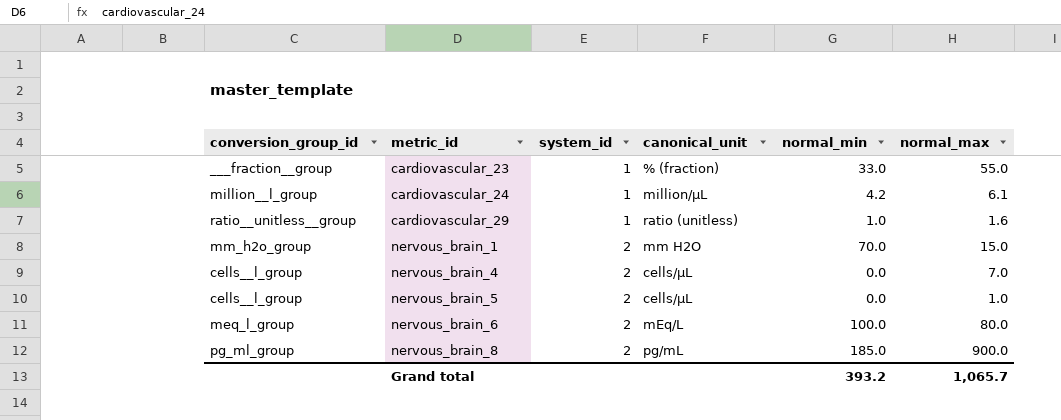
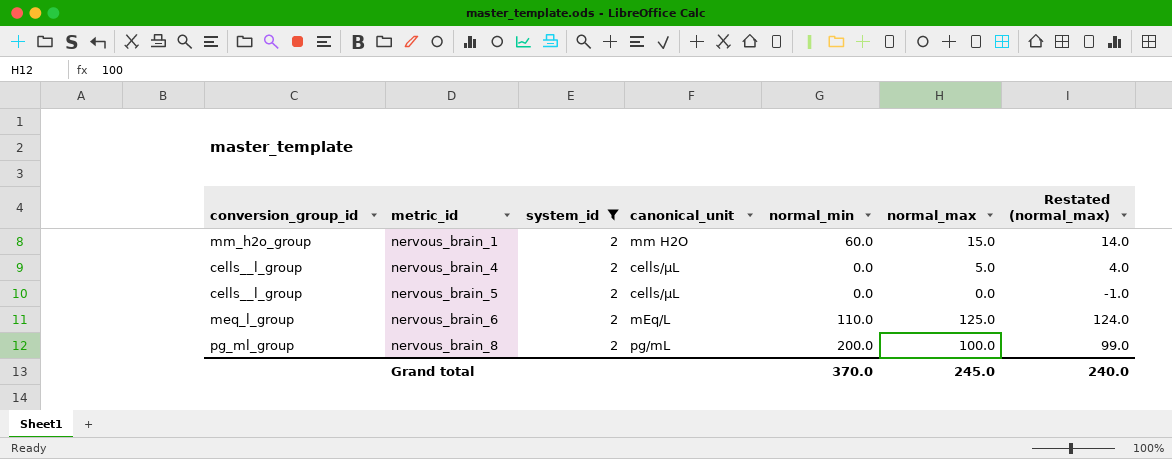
filter: none -> system_id = 2
column Restated (normal_max) | formula: none -> [normal_max] - 1
nervous_brain_1 | normal_min: 70.0 -> 60.0
nervous_brain_4 | normal_max: 7.0 -> 5.0
nervous_brain_5 | normal_max: 1.0 -> 0.0
nervous_brain_6 | normal_min: 100.0 -> 110.0
nervous_brain_6 | normal_max: 80.0 -> 125.0
nervous_brain_8 | normal_min: 185.0 -> 200.0
nervous_brain_8 | normal_max: 900.0 -> 100.0
Grand total | normal_min: 393.2 -> 370.0
Grand total | normal_max: 1,065.7 -> 245.0

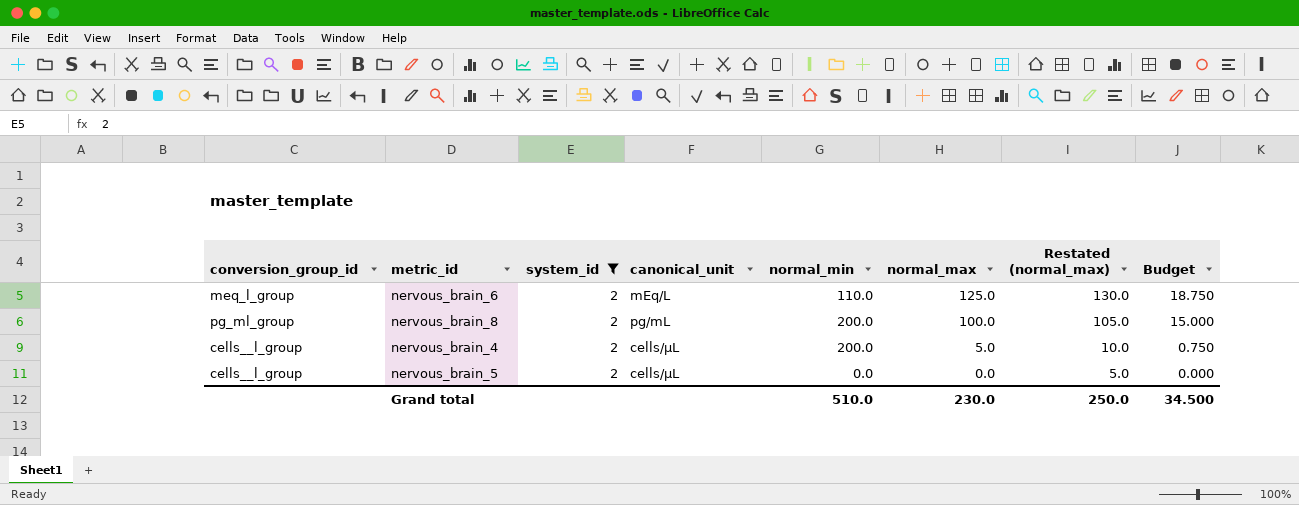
row order: metric_id ascending -> normal_max descending
column Restated (normal_max) | formula: [normal_max] - 1 -> [normal_max] + 5
column Budget | formula: none -> [normal_max] * 0.15
row nervous_brain_1: mm_h2o_group | 2 | mm H2O | 60.0 | 15.0 | 14.0 -> none
nervous_brain_4 | normal_min: 0.0 -> 200.0
Grand total | normal_min: 370.0 -> 510.0
Grand total | normal_max: 245.0 -> 230.0
Grand total | Restated (normal_max): 240.0 -> 250.0

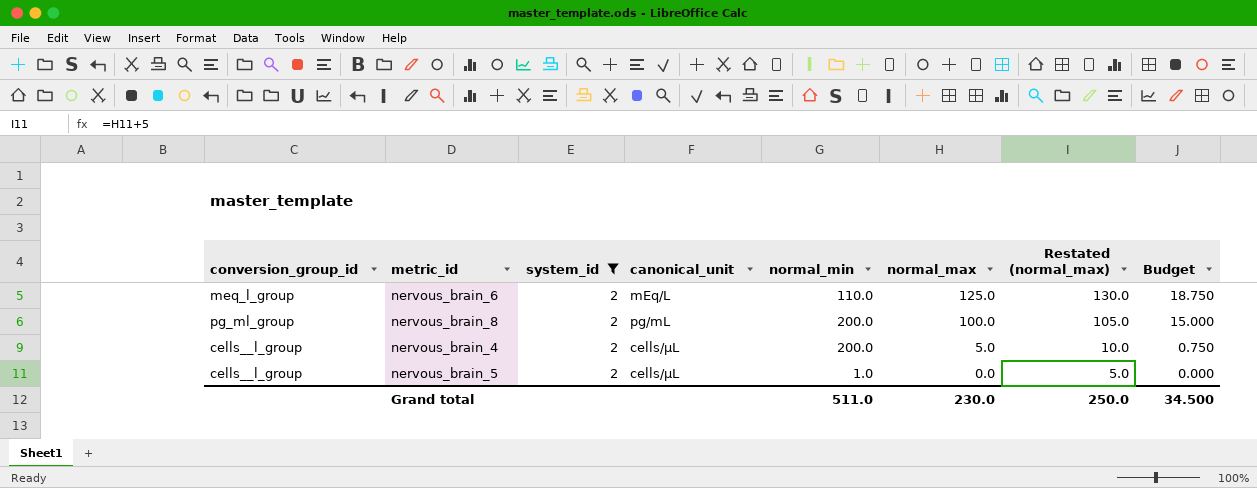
nervous_brain_5 | normal_min: 0.0 -> 1.0
Grand total | normal_min: 510.0 -> 511.0

